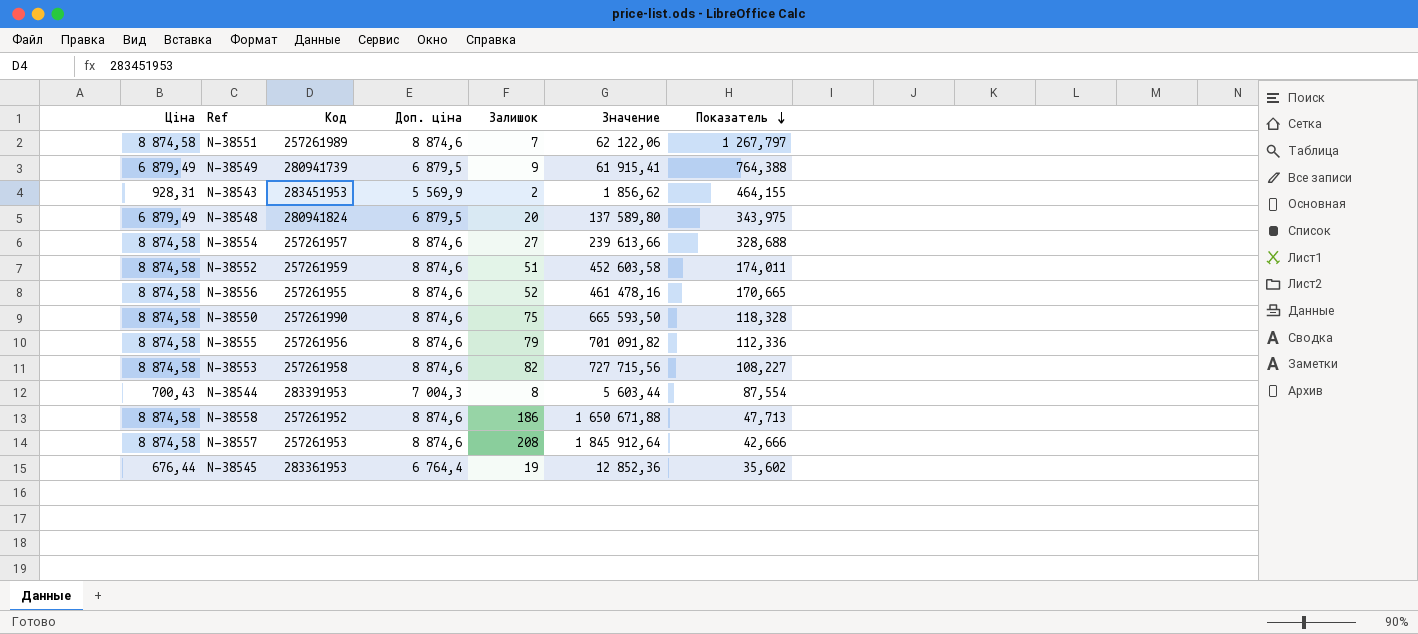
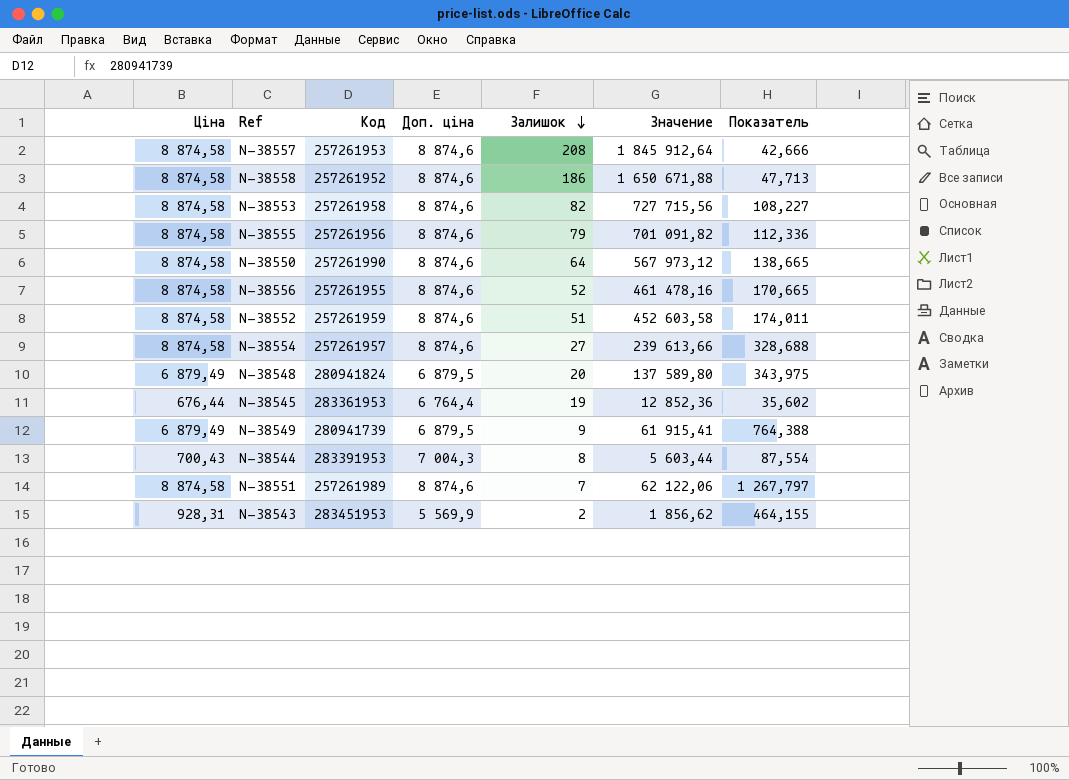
row order: Показатель descending -> Залишок descending
N-38550 | Залишок: 75 -> 64
N-38550 | Значение: 665 593,50 -> 567 973,12
N-38550 | Показатель: 118,328 -> 138,665

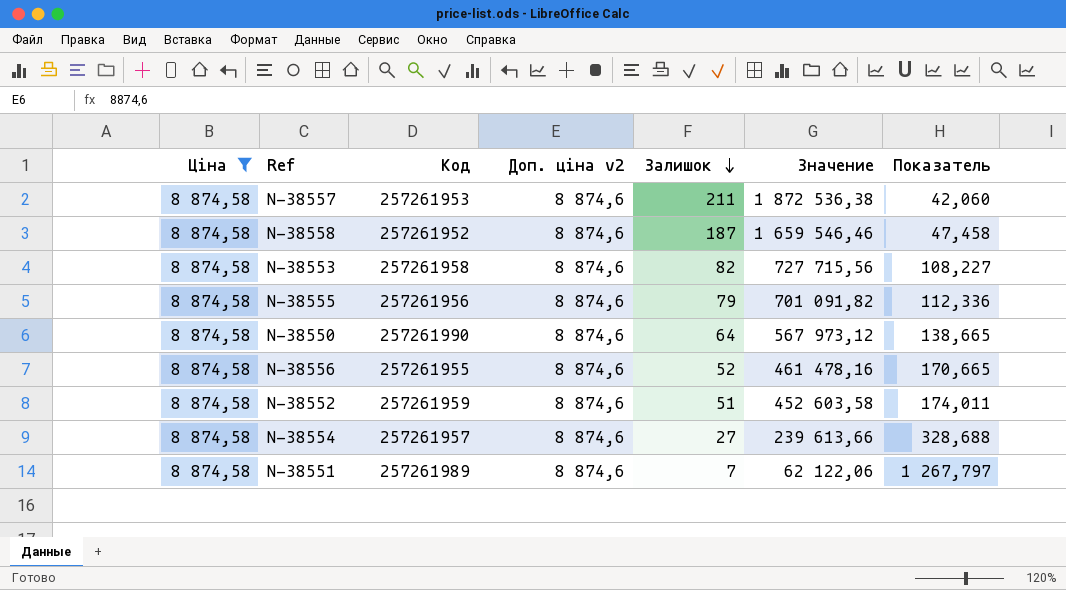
filter: none -> Ціна = 8 874,58
column name: Доп. ціна -> Доп. ціна v2
N-38557 | Залишок: 208 -> 211
N-38557 | Значение: 1 845 912,64 -> 1 872 536,38
N-38557 | Показатель: 42,666 -> 42,060
N-38558 | Залишок: 186 -> 187
N-38558 | Значение: 1 650 671,88 -> 1 659 546,46
N-38558 | Показатель: 47,713 -> 47,458

